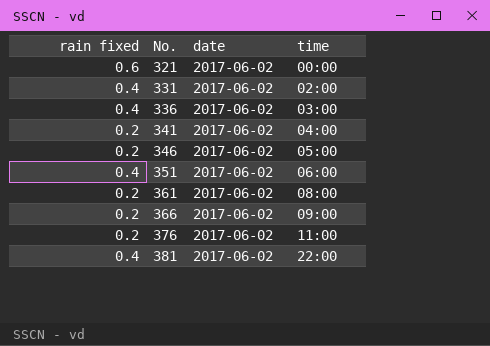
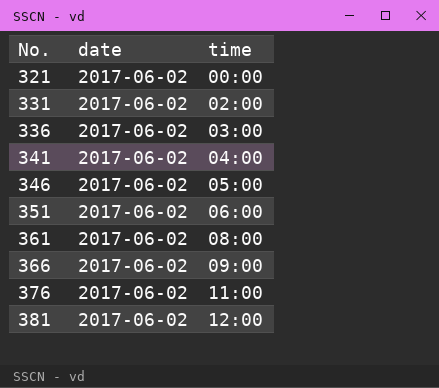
column rain fixed | position: 1 -> none
381 | time: 22:00 -> 12:00

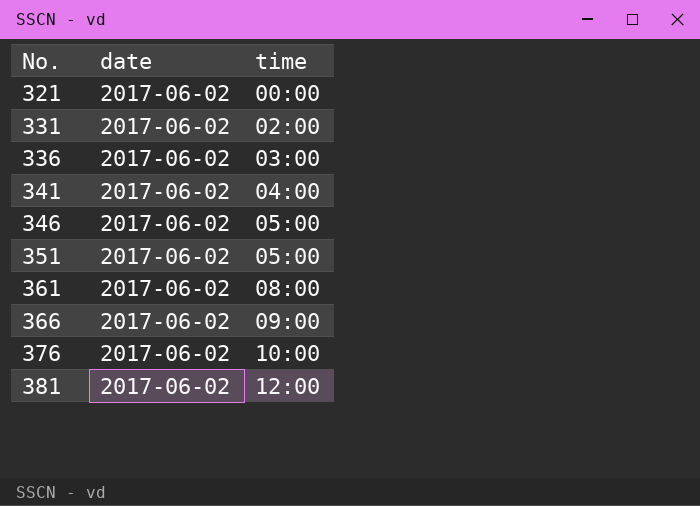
351 | time: 06:00 -> 05:00
376 | time: 11:00 -> 10:00

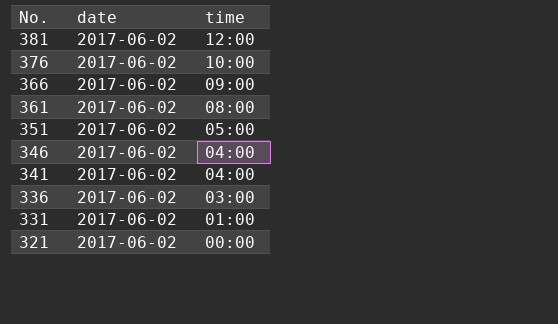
row order: No. ascending -> No. descending
346 | time: 05:00 -> 04:00
331 | time: 02:00 -> 01:00

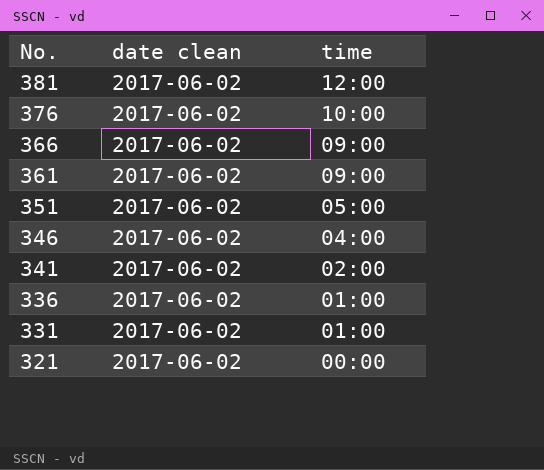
column name: date -> date clean
361 | time: 08:00 -> 09:00
341 | time: 04:00 -> 02:00
336 | time: 03:00 -> 01:00

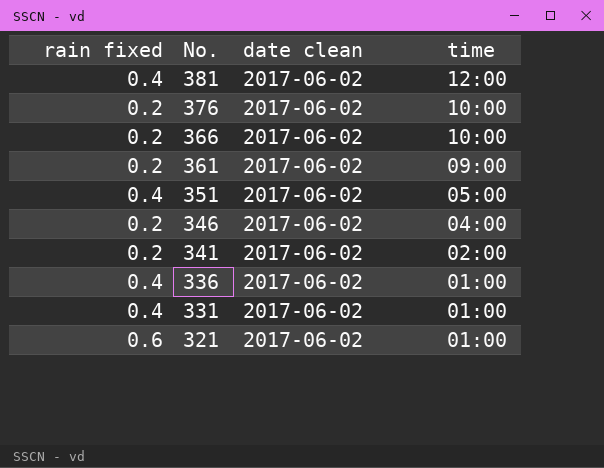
column rain fixed | position: none -> 1
366 | time: 09:00 -> 10:00
321 | time: 00:00 -> 01:00

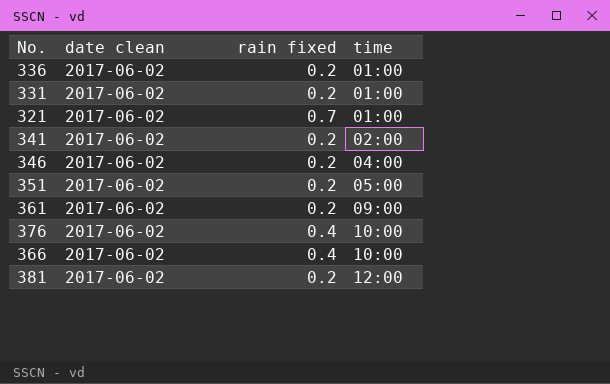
row order: No. descending -> time ascending
column rain fixed | position: 1 -> 3
336 | rain fixed: 0.4 -> 0.2
331 | rain fixed: 0.4 -> 0.2
321 | rain fixed: 0.6 -> 0.7
351 | rain fixed: 0.4 -> 0.2
376 | rain fixed: 0.2 -> 0.4
366 | rain fixed: 0.2 -> 0.4
381 | rain fixed: 0.4 -> 0.2

